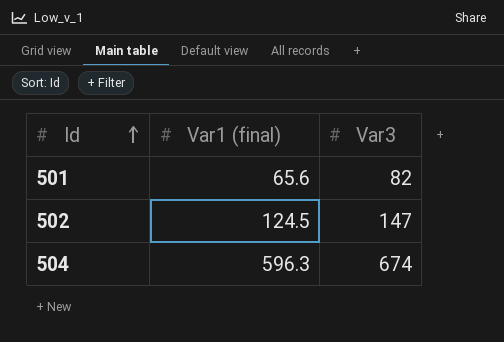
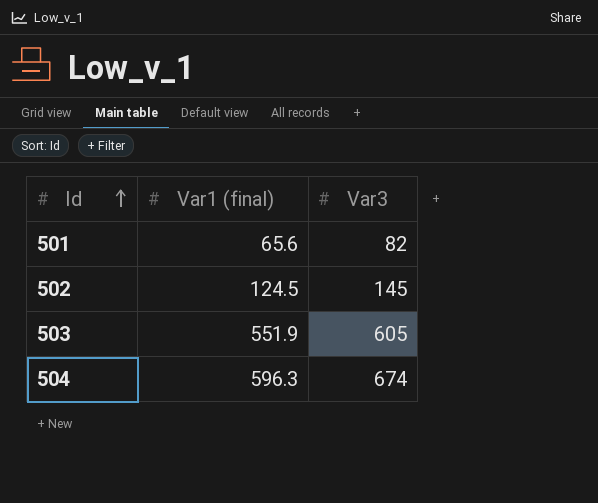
502 | Var3: 147 -> 145
row 503: none -> 551.9 | 605

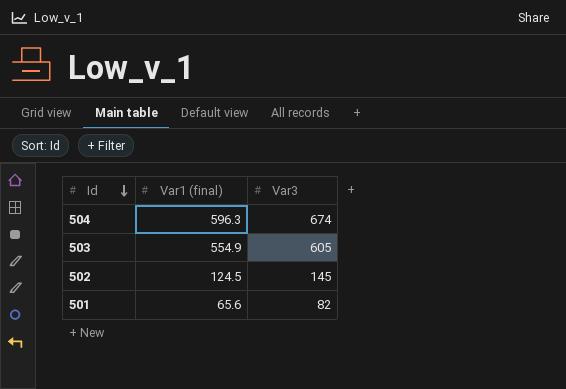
row order: Id ascending -> Id descending
503 | Var1 (final): 551.9 -> 554.9

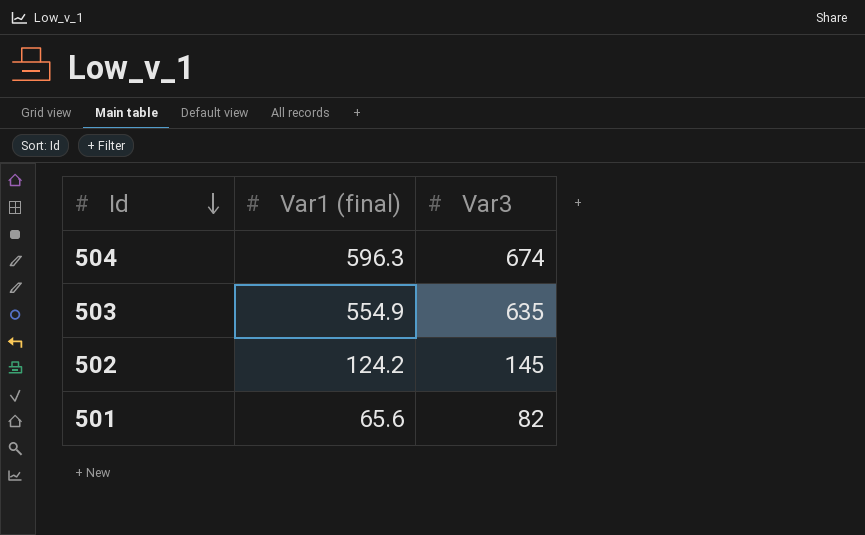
503 | Var3: 605 -> 635
502 | Var1 (final): 124.5 -> 124.2

